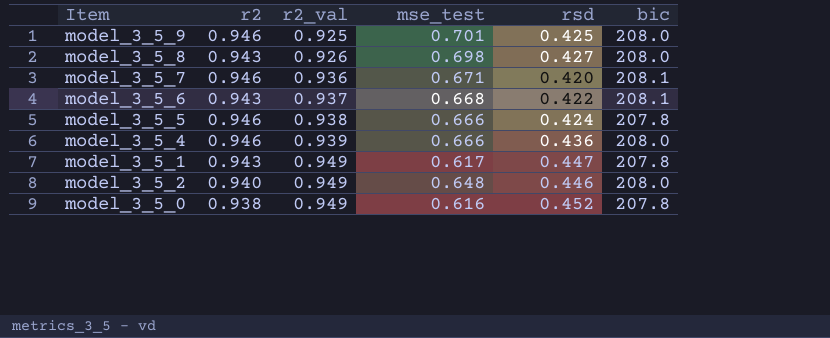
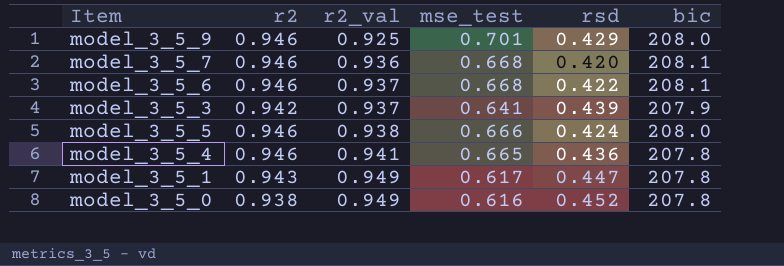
row model_3_5_8: 0.943 | 0.926 | 0.698 | 0.427 | 208.0 -> none
row model_3_5_2: 0.940 | 0.949 | 0.648 | 0.446 | 208.0 -> none
model_3_5_9 | rsd: 0.425 -> 0.429
model_3_5_7 | mse_test: 0.671 -> 0.668
model_3_5_6 | r2: 0.943 -> 0.946
row model_3_5_3: none -> 0.942 | 0.937 | 0.641 | 0.439 | 207.9
model_3_5_5 | bic: 207.8 -> 208.0
model_3_5_4 | r2_val: 0.939 -> 0.941
model_3_5_4 | mse_test: 0.666 -> 0.665
model_3_5_4 | bic: 208.0 -> 207.8

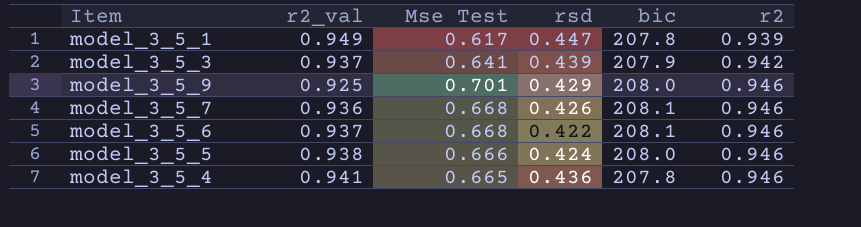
row order: r2_val ascending -> r2 ascending
column name: mse_test -> Mse Test
column r2 | position: 2 -> 6
row model_3_5_0: 0.938 | 0.949 | 0.616 | 0.452 | 207.8 -> none
model_3_5_1 | r2: 0.943 -> 0.939
model_3_5_7 | rsd: 0.420 -> 0.426

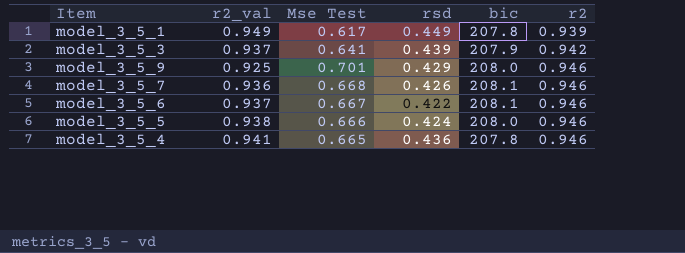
model_3_5_1 | rsd: 0.447 -> 0.449
model_3_5_6 | Mse Test: 0.668 -> 0.667

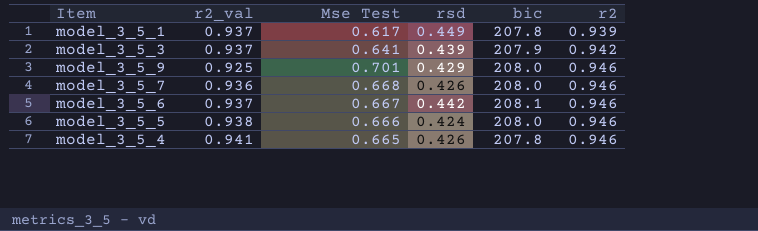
model_3_5_1 | r2_val: 0.949 -> 0.937
model_3_5_7 | bic: 208.1 -> 208.0
model_3_5_6 | rsd: 0.422 -> 0.442
model_3_5_4 | rsd: 0.436 -> 0.426

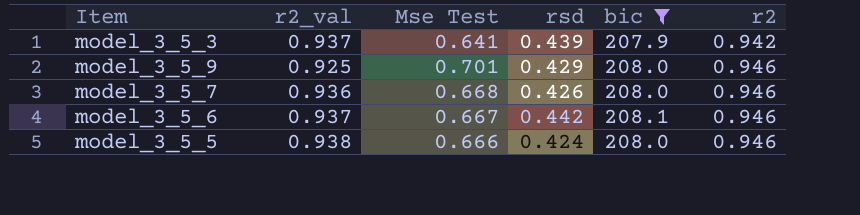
filter: none -> bic != 207.8

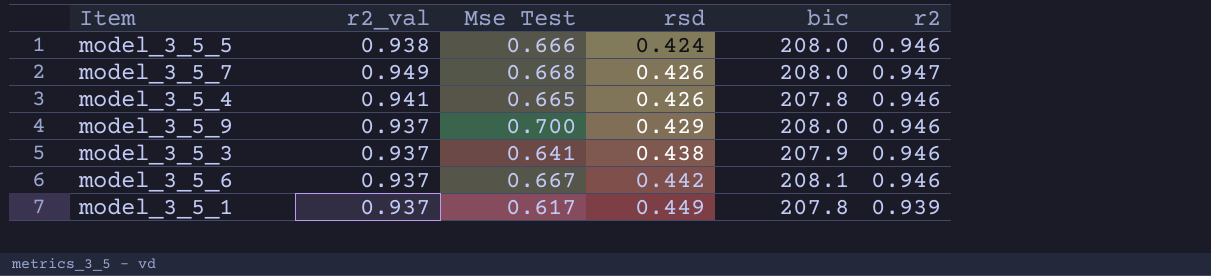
filter: bic != 207.8 -> none
row order: r2 ascending -> rsd ascending
model_3_5_7 | r2_val: 0.936 -> 0.949
model_3_5_7 | r2: 0.946 -> 0.947
model_3_5_9 | r2_val: 0.925 -> 0.937
model_3_5_9 | Mse Test: 0.701 -> 0.700
model_3_5_3 | rsd: 0.439 -> 0.438
model_3_5_3 | r2: 0.942 -> 0.946

